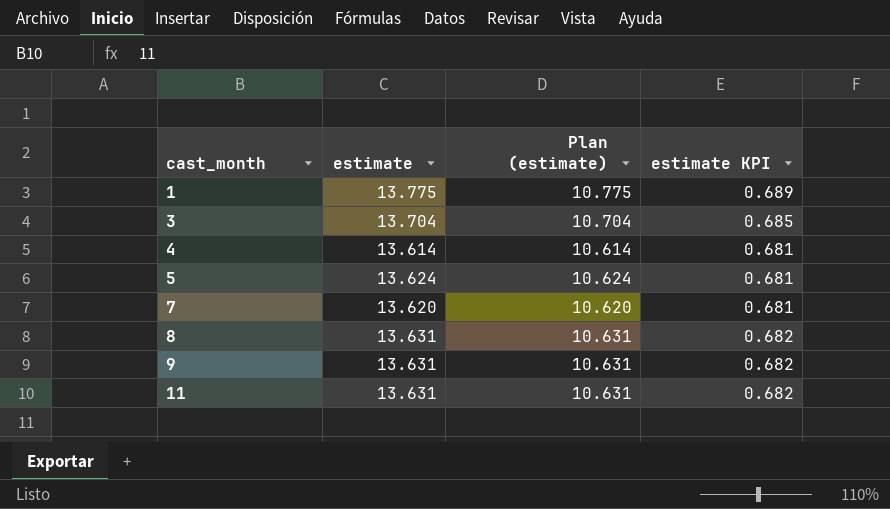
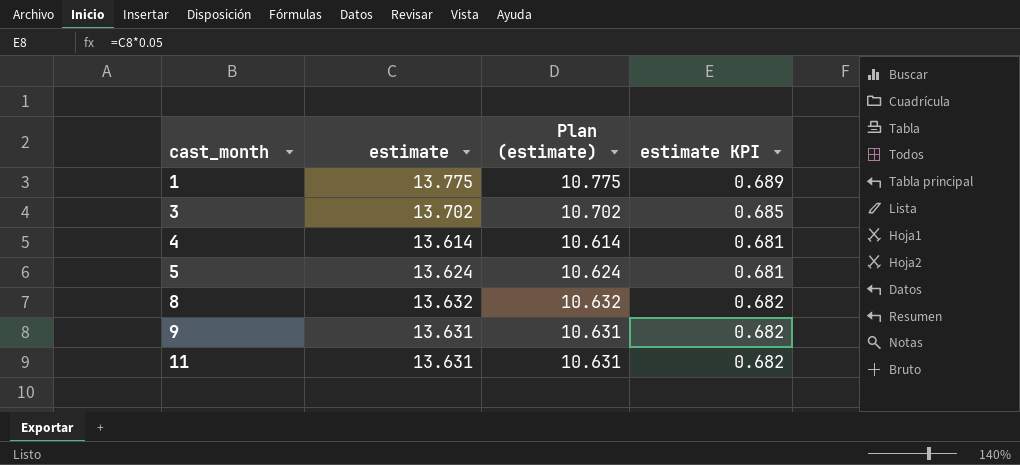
row 7: 13.620 | 10.620 | 0.681 -> none
3 | estimate: 13.704 -> 13.702
3 | Plan (estimate): 10.704 -> 10.702
8 | estimate: 13.631 -> 13.632
8 | Plan (estimate): 10.631 -> 10.632

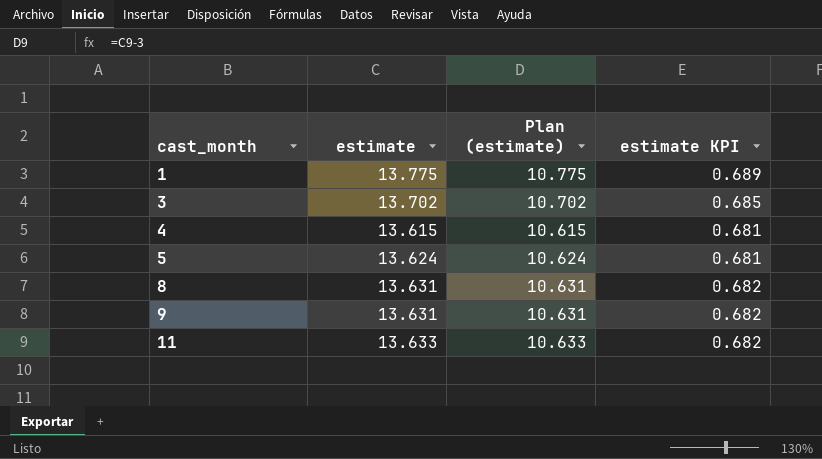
4 | estimate: 13.614 -> 13.615
4 | Plan (estimate): 10.614 -> 10.615
8 | estimate: 13.632 -> 13.631
8 | Plan (estimate): 10.632 -> 10.631
11 | estimate: 13.631 -> 13.633
11 | Plan (estimate): 10.631 -> 10.633

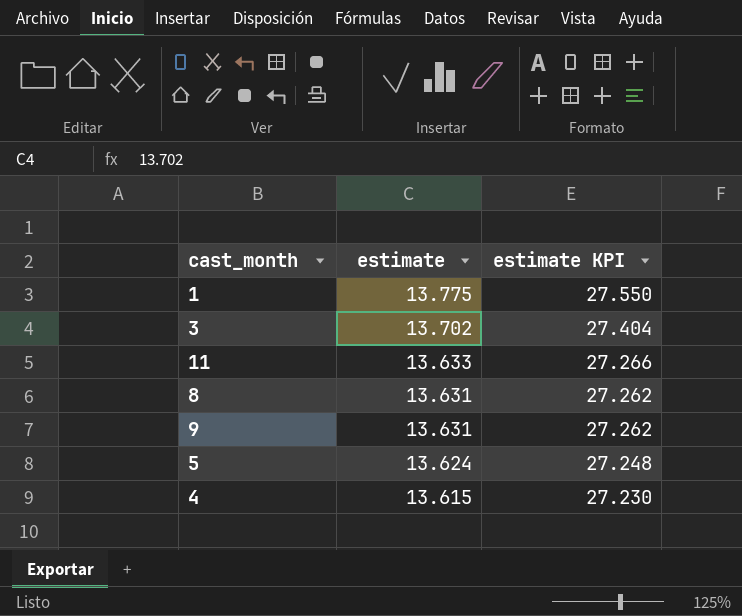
row order: cast_month ascending -> estimate descending
column Plan (estimate) | formula: [estimate] - 3 -> none
column estimate KPI | formula: [estimate] * 0.05 -> [estimate] * 2

